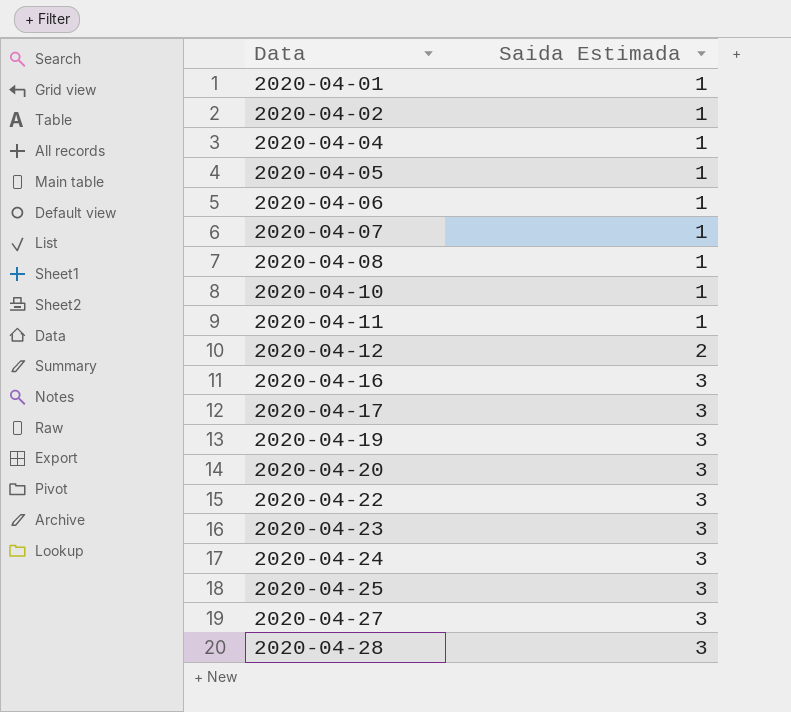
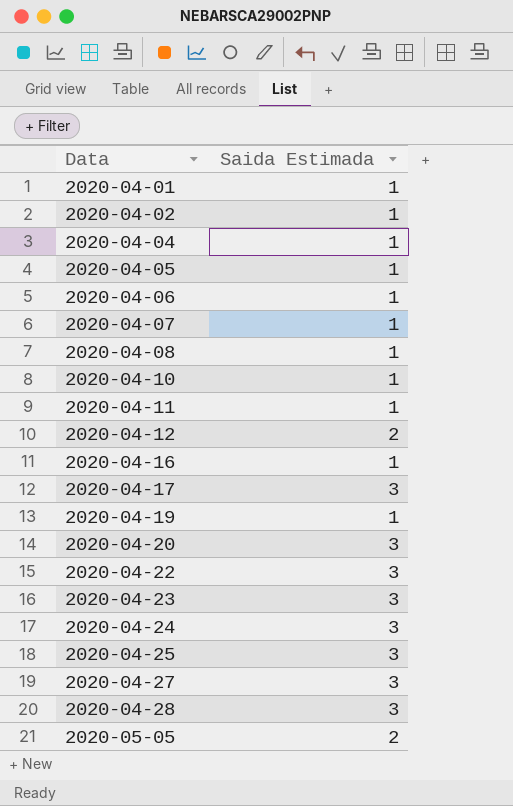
2020-04-16 | Saida Estimada: 3 -> 1
2020-04-19 | Saida Estimada: 3 -> 1
row 2020-05-05: none -> 2

